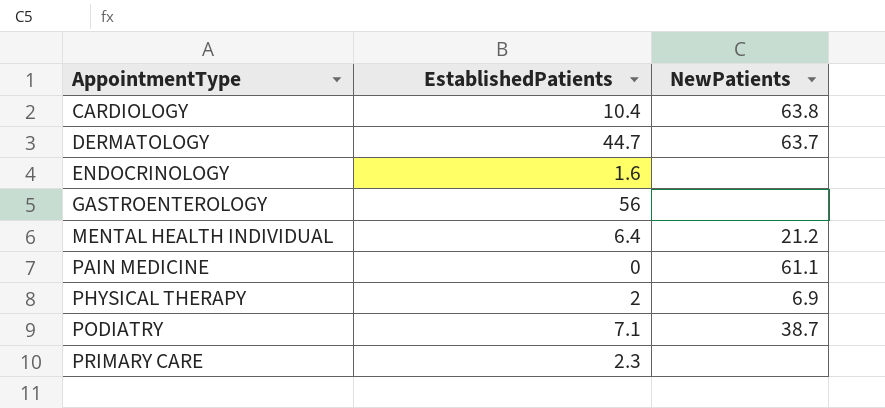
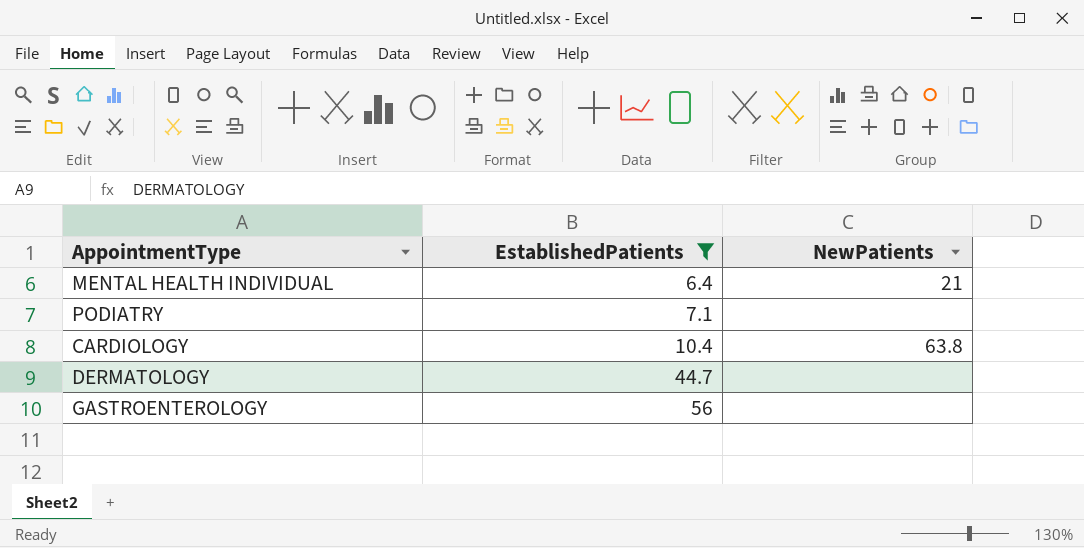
filter: none -> EstablishedPatients >= 6.4
row order: AppointmentType ascending -> EstablishedPatients ascending
MENTAL HEALTH INDIVIDUAL | NewPatients: 21.2 -> 21
PODIATRY | NewPatients: 38.7 -> none
DERMATOLOGY | NewPatients: 63.7 -> none

